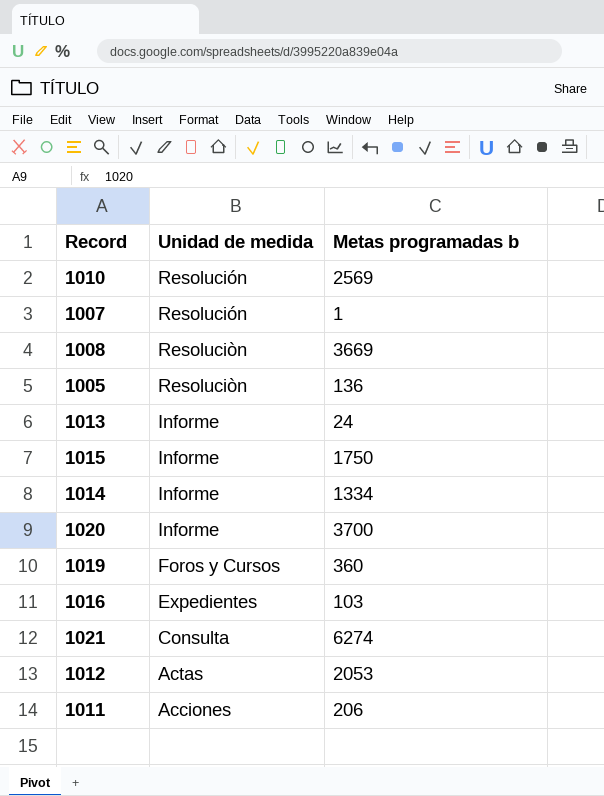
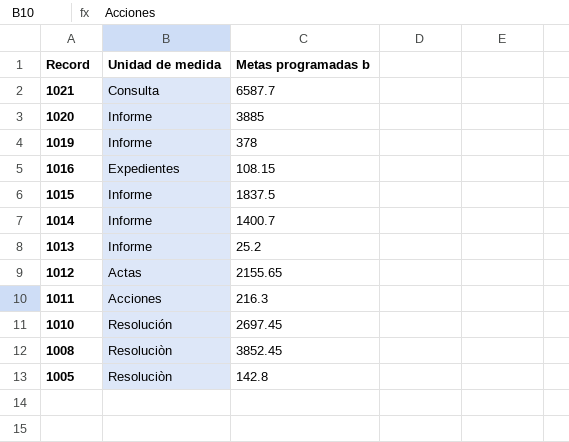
row order: Unidad de medida descending -> Record descending
row 1007: Resolución | 1 -> none
1021 | Metas programadas b: 6274 -> 6587.7
1020 | Metas programadas b: 3700 -> 3885
1019 | Unidad de medida: Foros y Cursos -> Informe
1019 | Metas programadas b: 360 -> 378
1016 | Metas programadas b: 103 -> 108.15
1015 | Metas programadas b: 1750 -> 1837.5
1014 | Metas programadas b: 1334 -> 1400.7
1013 | Metas programadas b: 24 -> 25.2
1012 | Metas programadas b: 2053 -> 2155.65
1011 | Metas programadas b: 206 -> 216.3
1010 | Metas programadas b: 2569 -> 2697.45
1008 | Metas programadas b: 3669 -> 3852.45
1005 | Metas programadas b: 136 -> 142.8

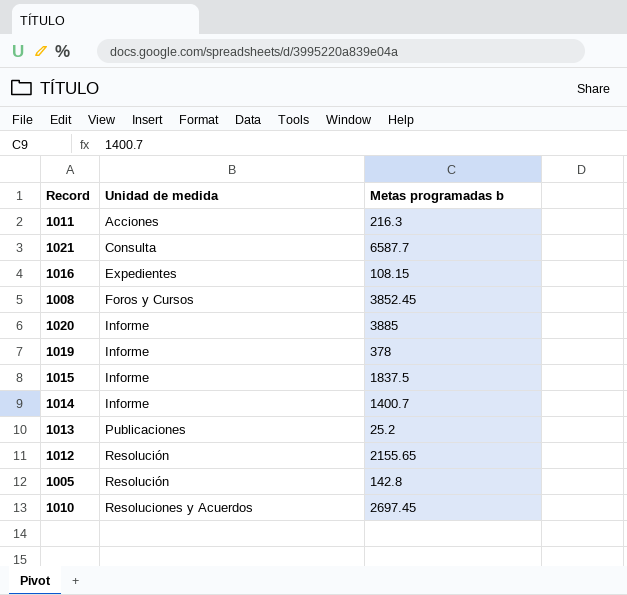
row order: Record descending -> Unidad de medida ascending
1008 | Unidad de medida: Resoluciòn -> Foros y Cursos
1013 | Unidad de medida: Informe -> Publicaciones
1012 | Unidad de medida: Actas -> Resolución
1005 | Unidad de medida: Resoluciòn -> Resolución
1010 | Unidad de medida: Resolución -> Resoluciones y Acuerdos

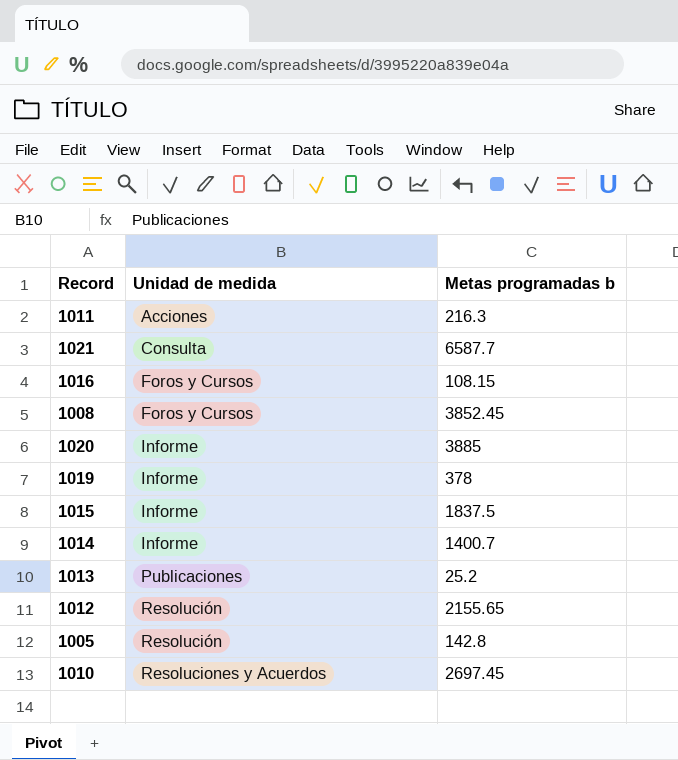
1016 | Unidad de medida: Expedientes -> Foros y Cursos

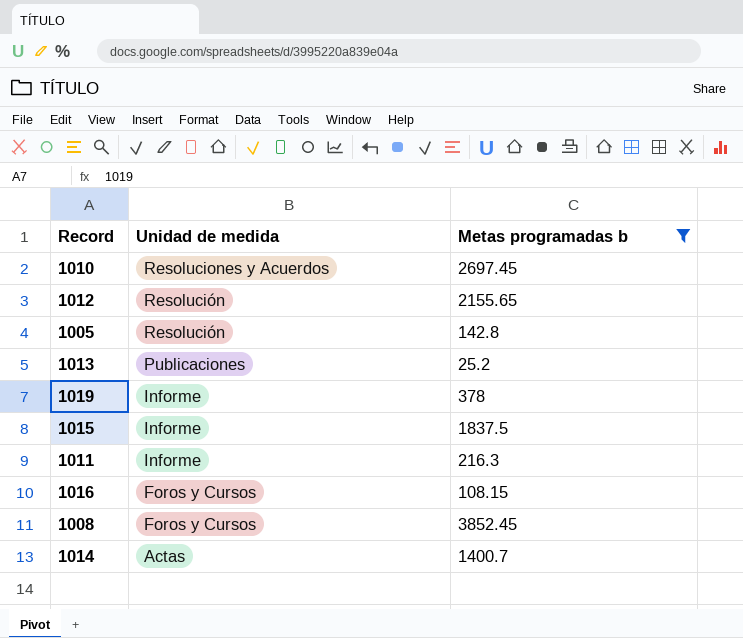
filter: none -> Metas programadas b <= 3852.45
row order: Unidad de medida ascending -> Unidad de medida descending
1011 | Unidad de medida: Acciones -> Informe
1014 | Unidad de medida: Informe -> Actas

